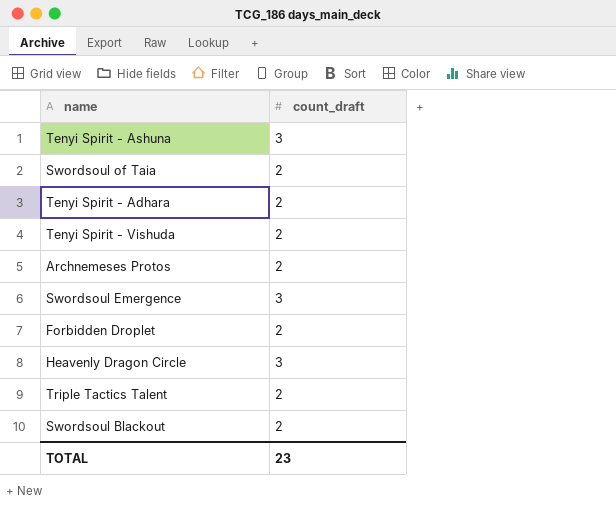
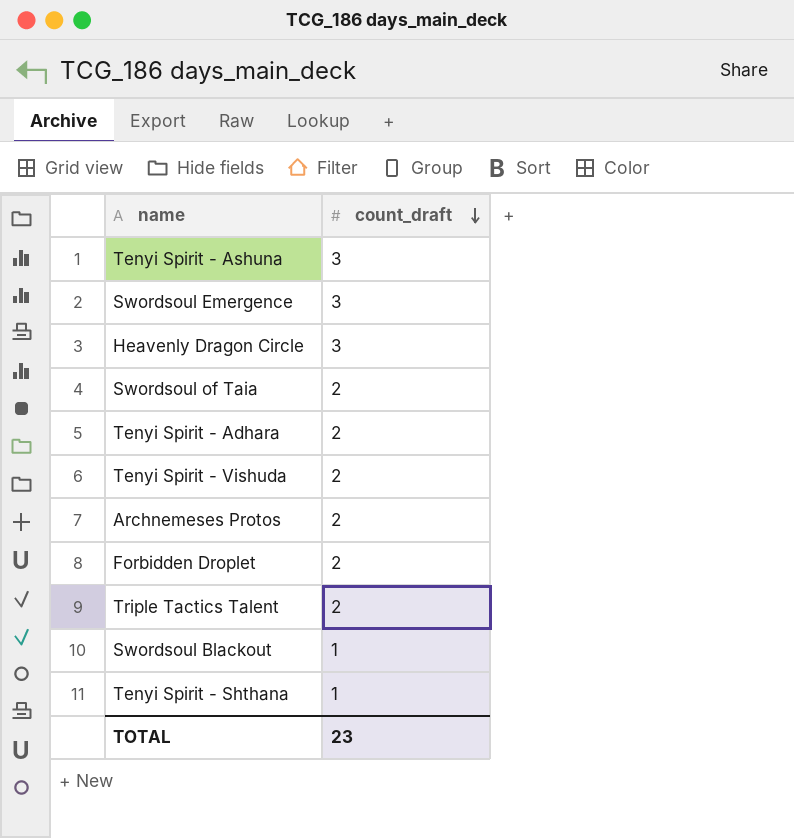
row order: none -> count_draft descending
Swordsoul Blackout | count_draft: 2 -> 1
row Tenyi Spirit - Shthana: none -> 1

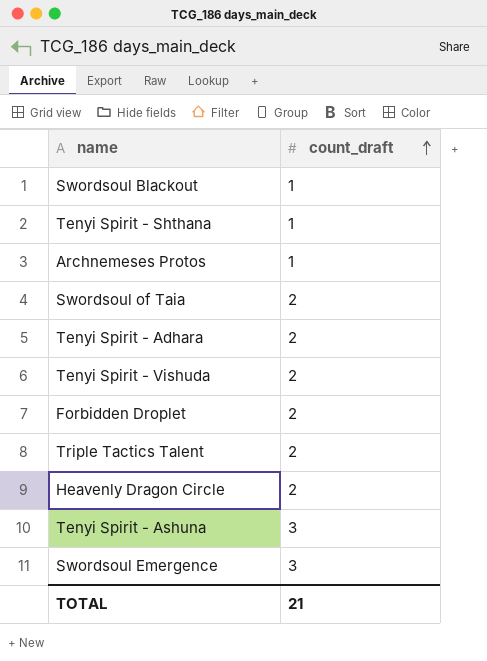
row order: count_draft descending -> count_draft ascending
Archnemeses Protos | count_draft: 2 -> 1
Heavenly Dragon Circle | count_draft: 3 -> 2
TOTAL | count_draft: 23 -> 21

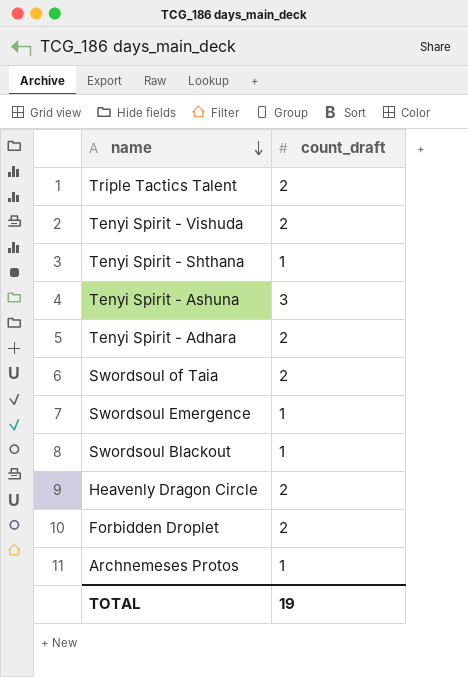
row order: count_draft ascending -> name descending
Swordsoul Emergence | count_draft: 3 -> 1
TOTAL | count_draft: 21 -> 19

